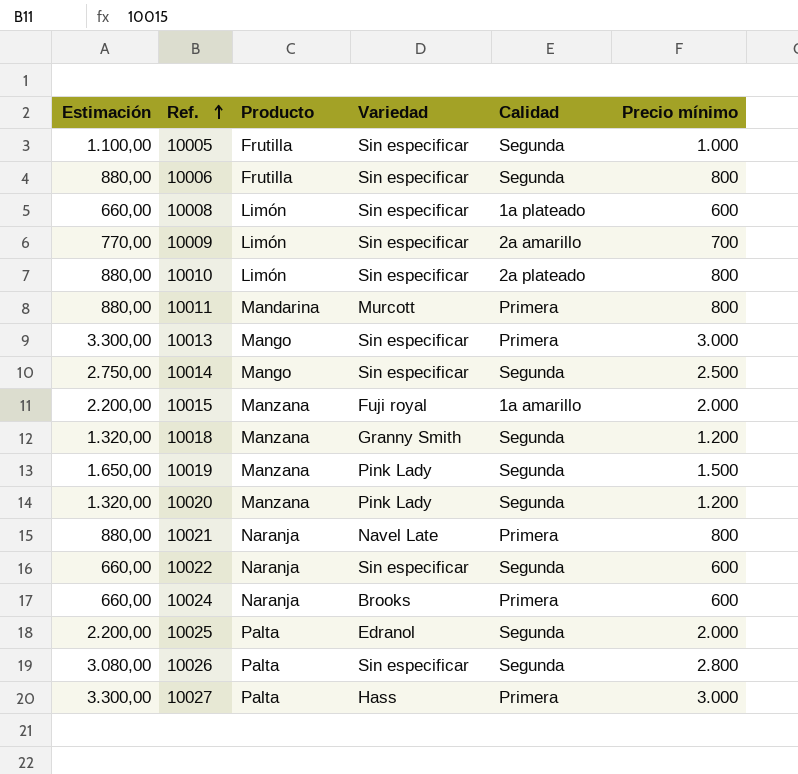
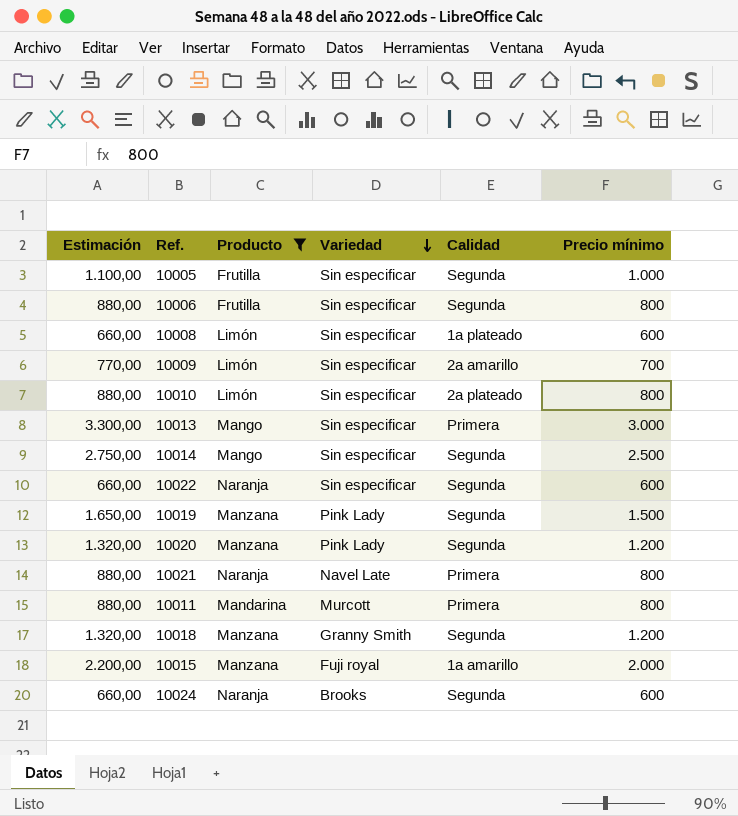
filter: none -> Producto != Palta
row order: Ref. ascending -> Variedad descending
10024 | Calidad: Primera -> Segunda

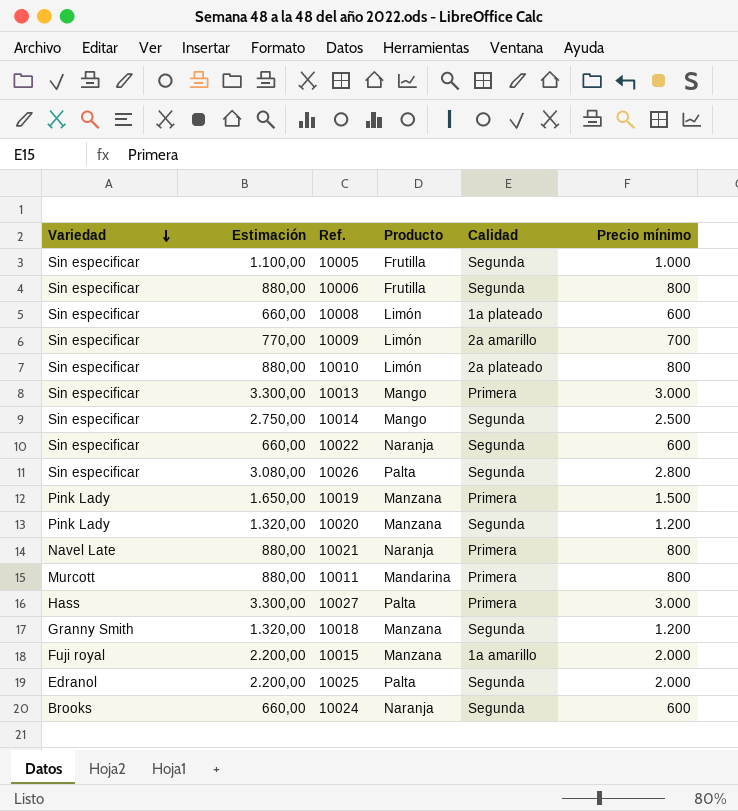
filter: Producto != Palta -> none
column Variedad | position: 4 -> 1
10019 | Calidad: Segunda -> Primera

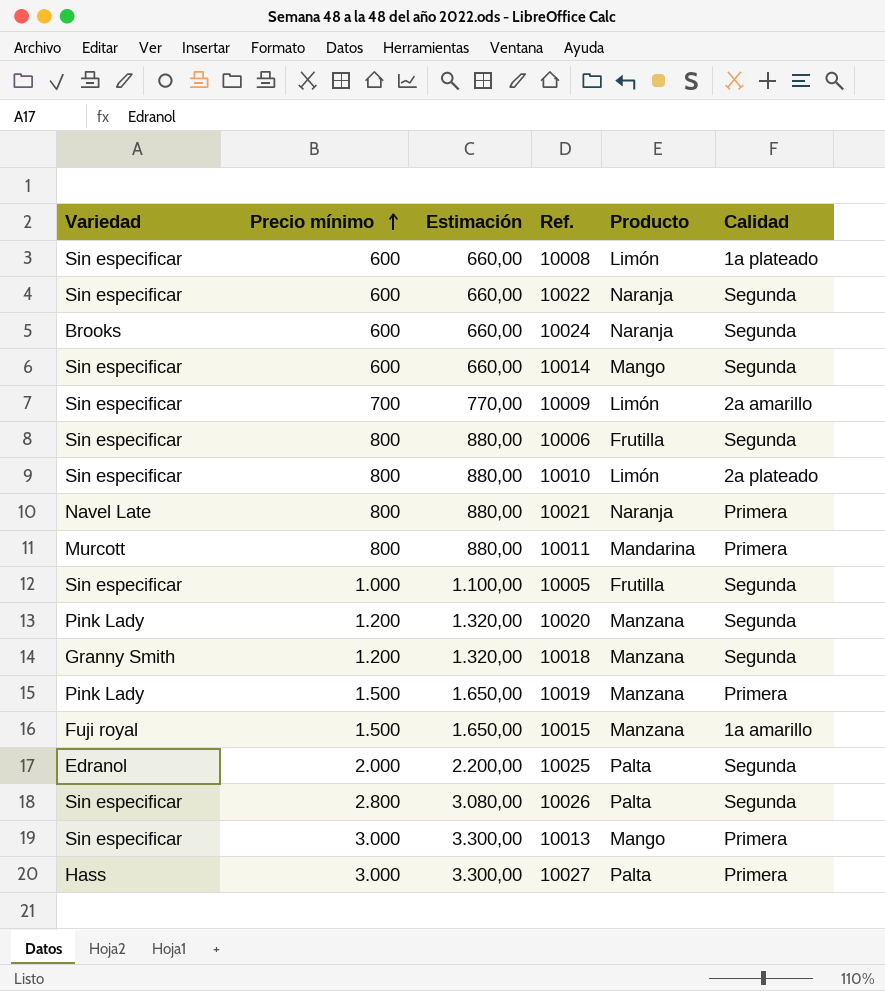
row order: Variedad descending -> Precio mínimo ascending
column Precio mínimo | position: 6 -> 2
10014 | Precio mínimo: 2.500 -> 600
10014 | Estimación: 2.750,00 -> 660,00
10015 | Precio mínimo: 2.000 -> 1.500
10015 | Estimación: 2.200,00 -> 1.650,00

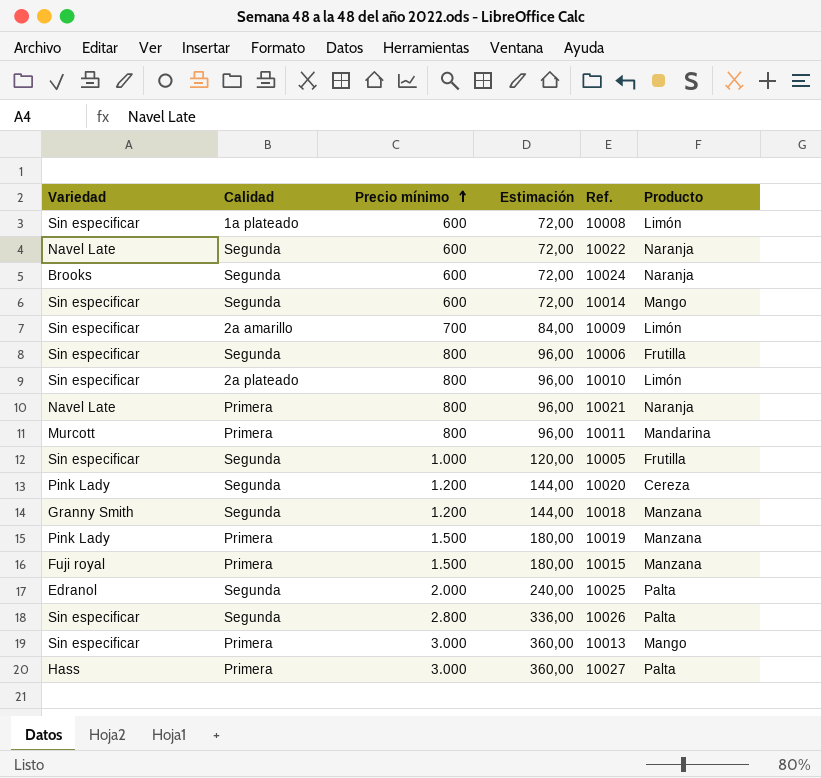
column Calidad | position: 6 -> 2
column Estimación | formula: [Precio mínimo] * 1,1 -> [Precio mínimo] * 0,12
10022 | Variedad: Sin especificar -> Navel Late
10020 | Producto: Manzana -> Cereza
10015 | Calidad: 1a amarillo -> Primera

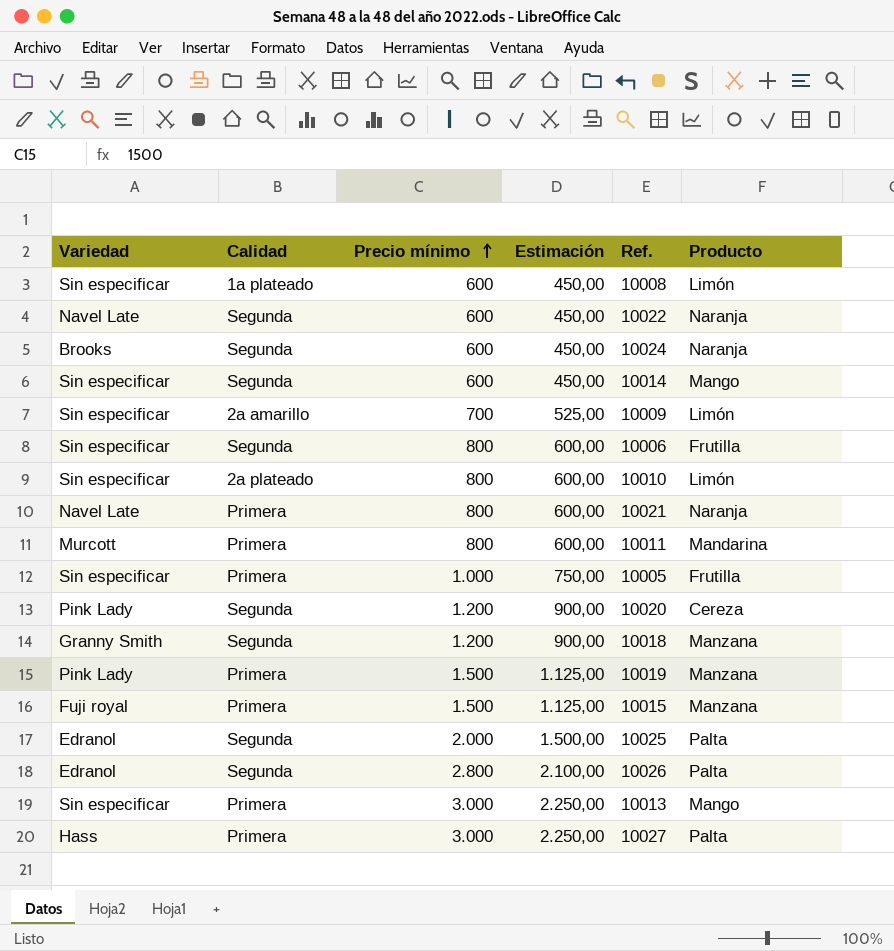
column Estimación | formula: [Precio mínimo] * 0,12 -> [Precio mínimo] * 0,75
10005 | Calidad: Segunda -> Primera
10026 | Variedad: Sin especificar -> Edranol

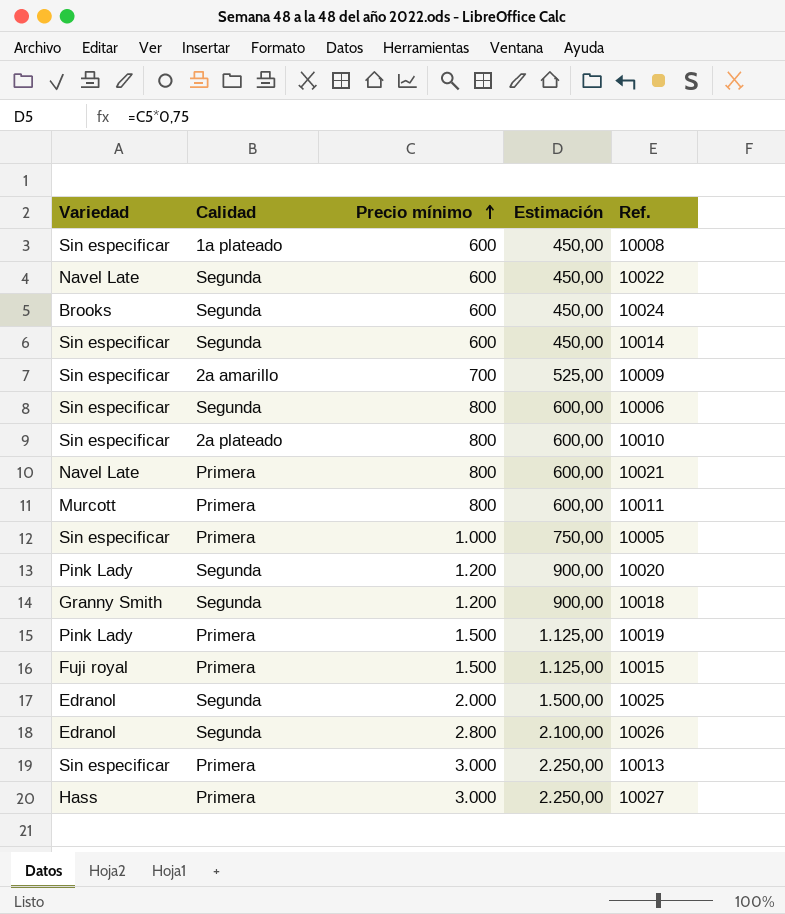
column Producto | position: 6 -> none

